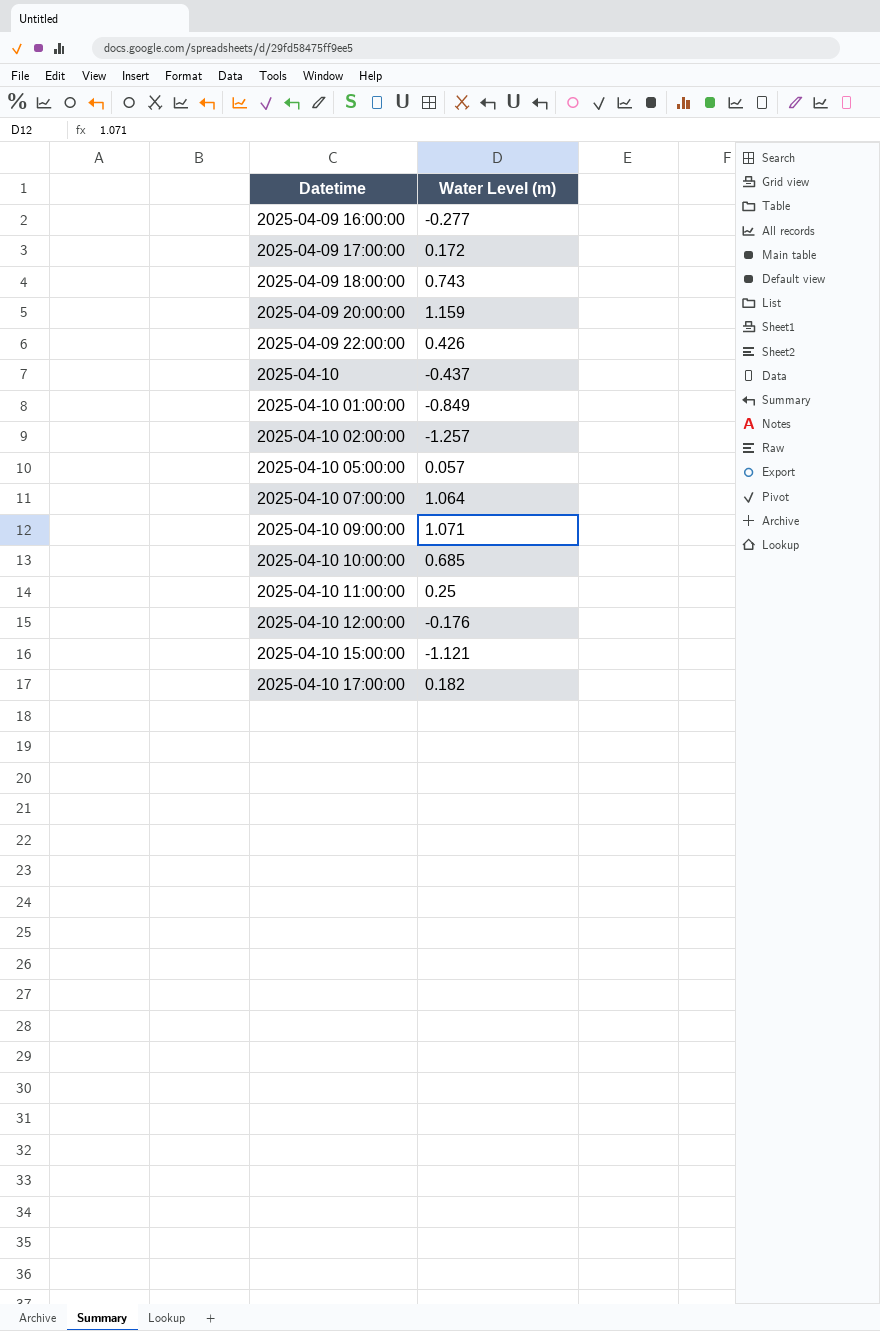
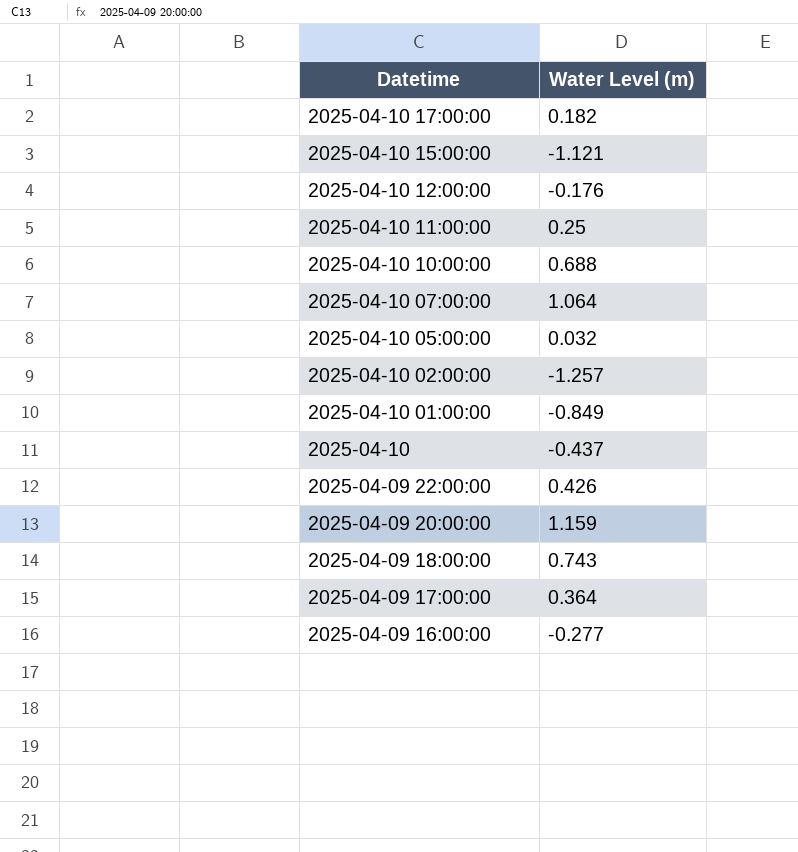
row order: Datetime ascending -> Datetime descending
row 2025-04-10 09:00:00: 1.071 -> none
2025-04-10 10:00:00 | Water Level (m): 0.685 -> 0.688
2025-04-10 05:00:00 | Water Level (m): 0.057 -> 0.032
2025-04-09 17:00:00 | Water Level (m): 0.172 -> 0.364

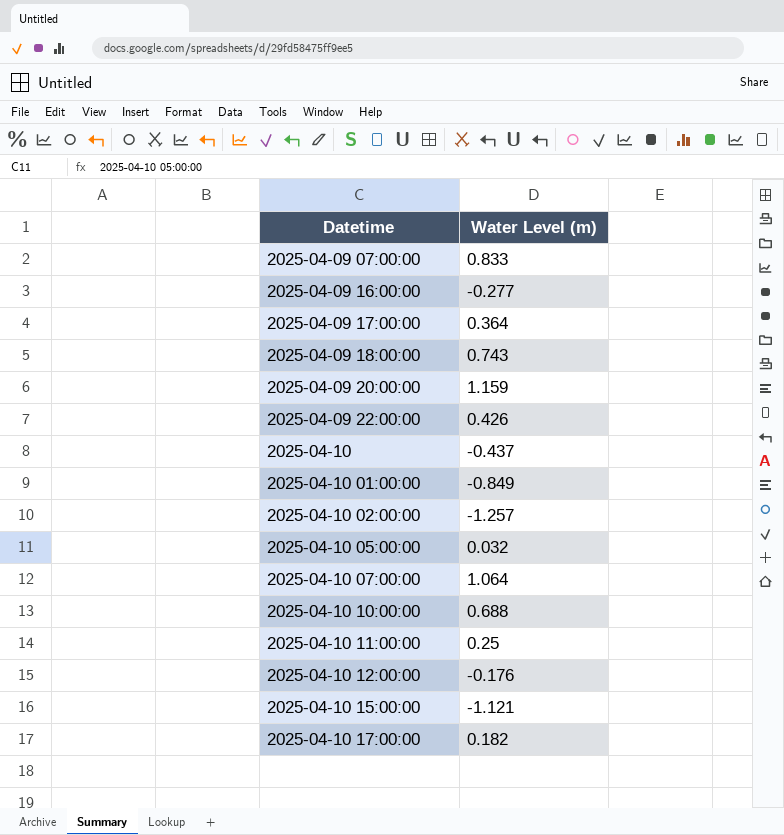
row order: Datetime descending -> Datetime ascending
row 2025-04-09 07:00:00: none -> 0.833

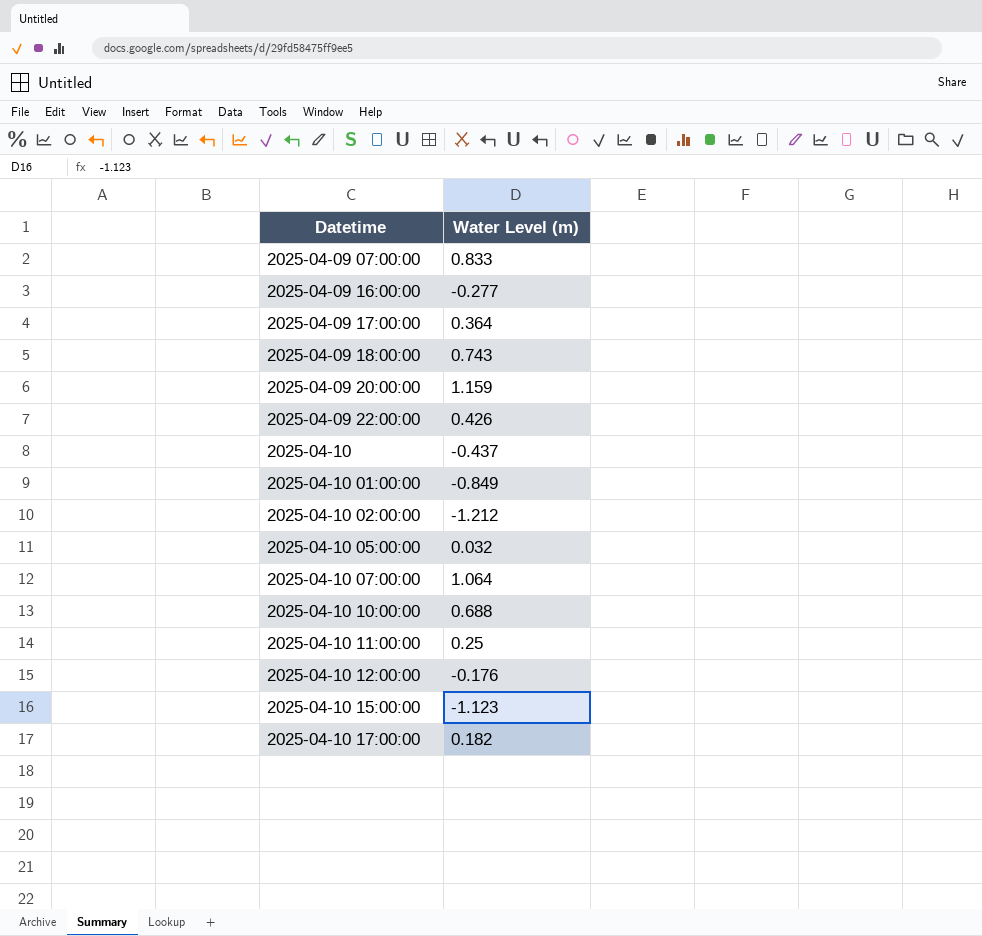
2025-04-10 02:00:00 | Water Level (m): -1.257 -> -1.212
2025-04-10 15:00:00 | Water Level (m): -1.121 -> -1.123

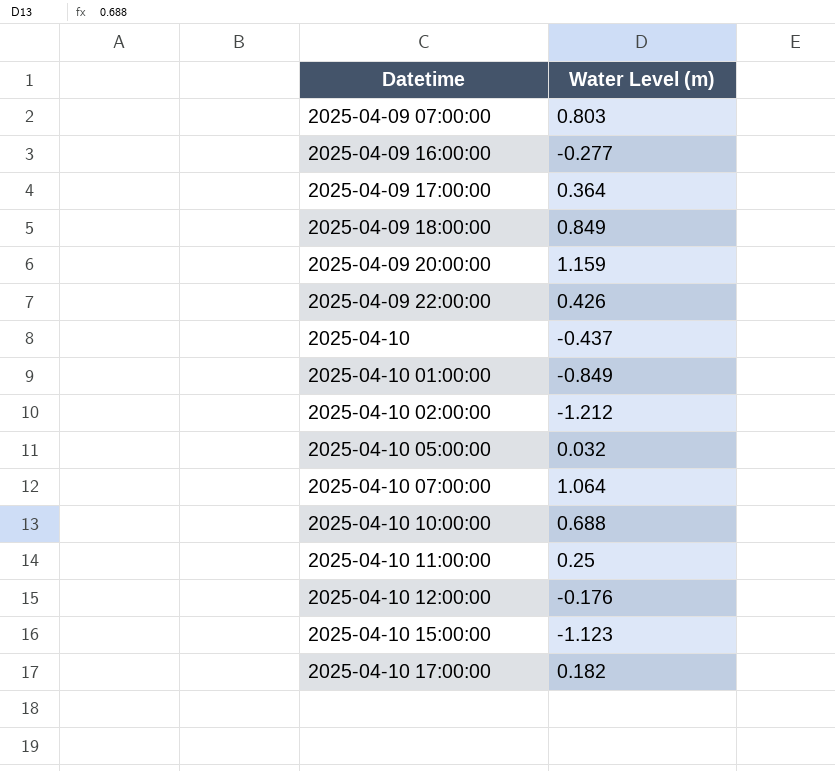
2025-04-09 07:00:00 | Water Level (m): 0.833 -> 0.803
2025-04-09 18:00:00 | Water Level (m): 0.743 -> 0.849

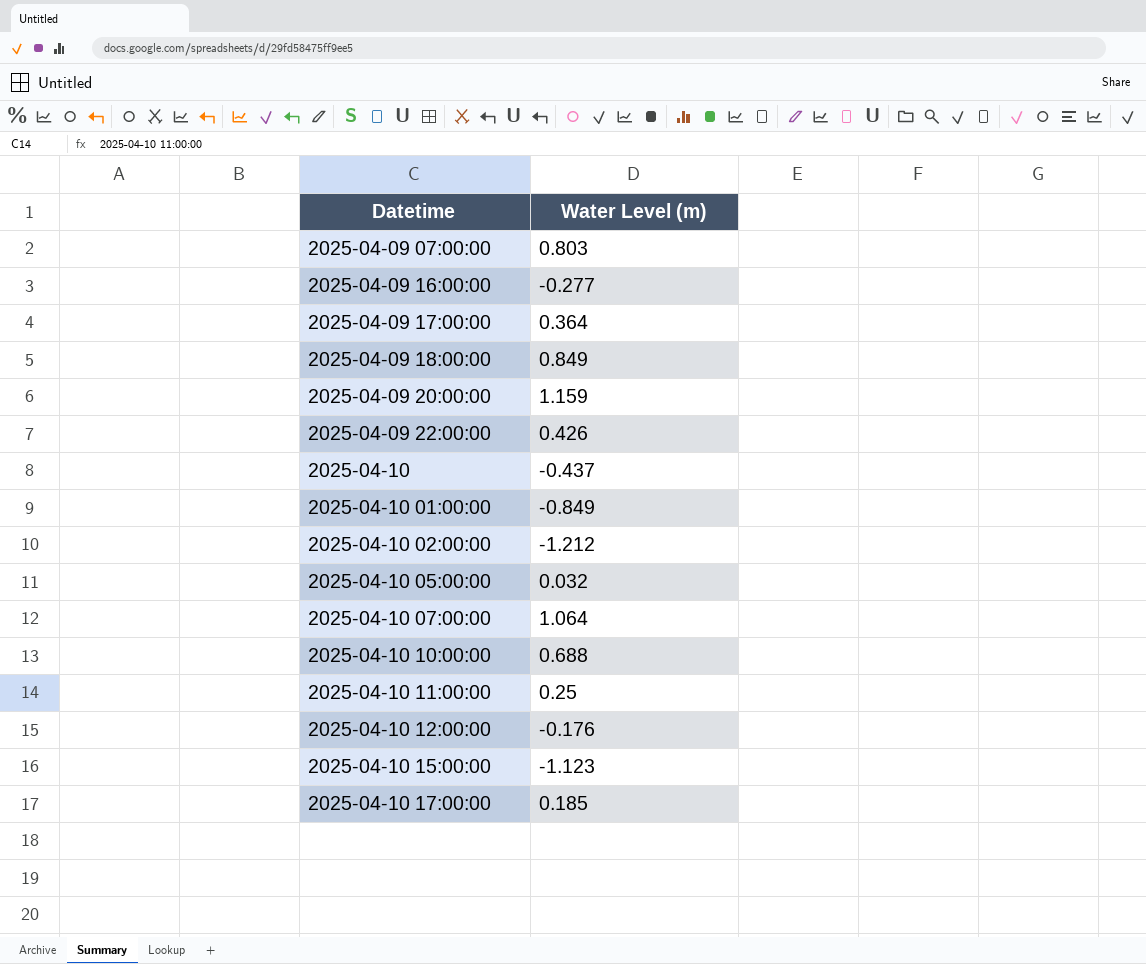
2025-04-10 17:00:00 | Water Level (m): 0.182 -> 0.185

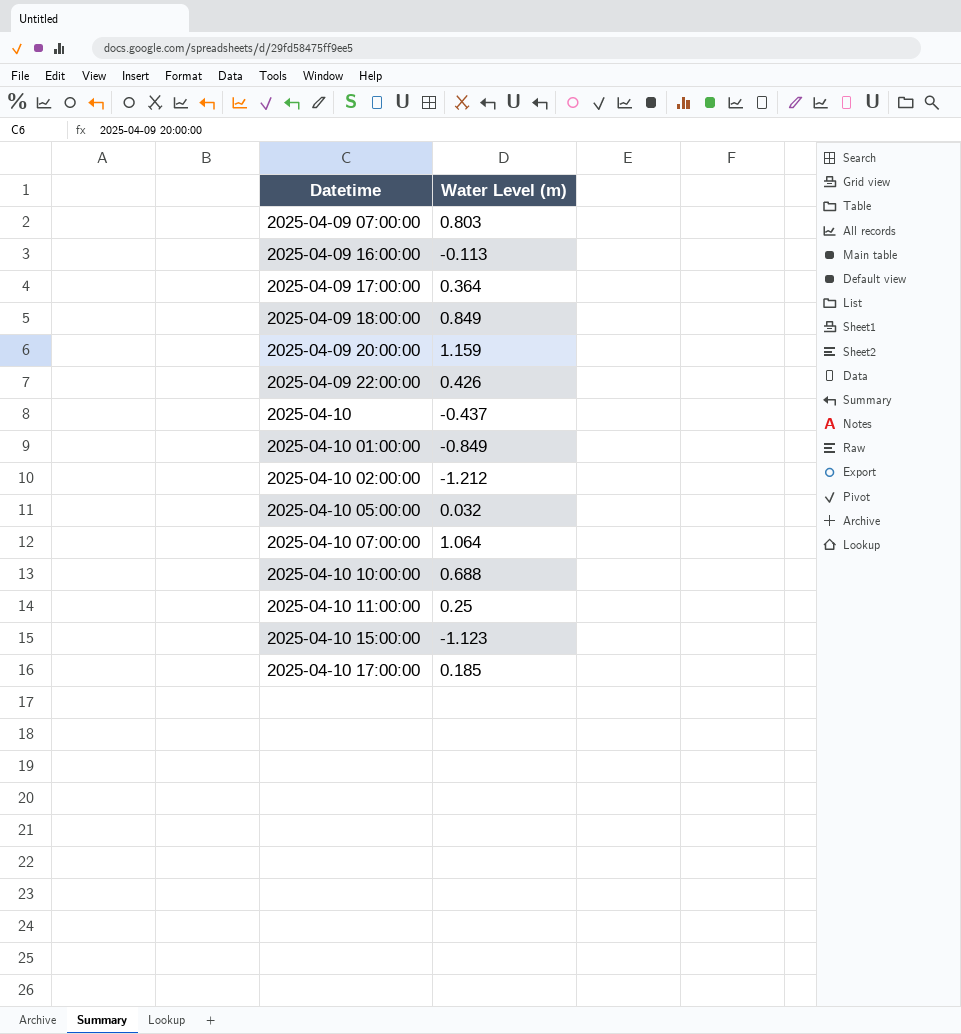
row 2025-04-10 12:00:00: -0.176 -> none
2025-04-09 16:00:00 | Water Level (m): -0.277 -> -0.113

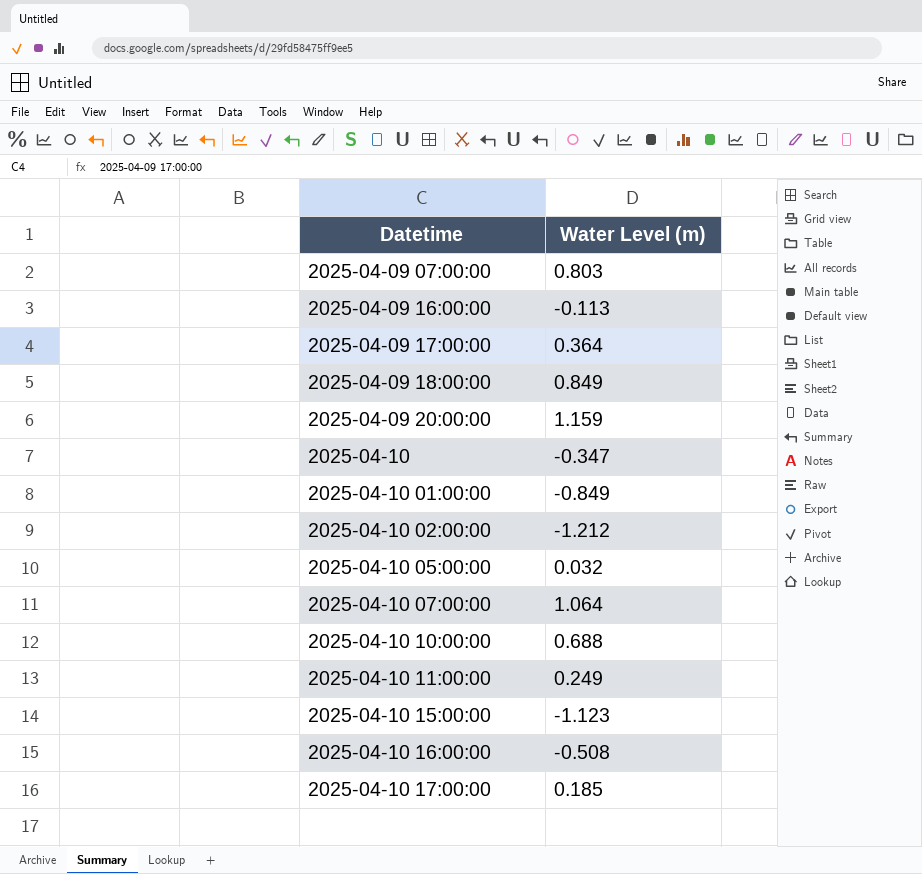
row 2025-04-09 22:00:00: 0.426 -> none
2025-04-10 | Water Level (m): -0.437 -> -0.347
2025-04-10 11:00:00 | Water Level (m): 0.25 -> 0.249
row 2025-04-10 16:00:00: none -> -0.508

